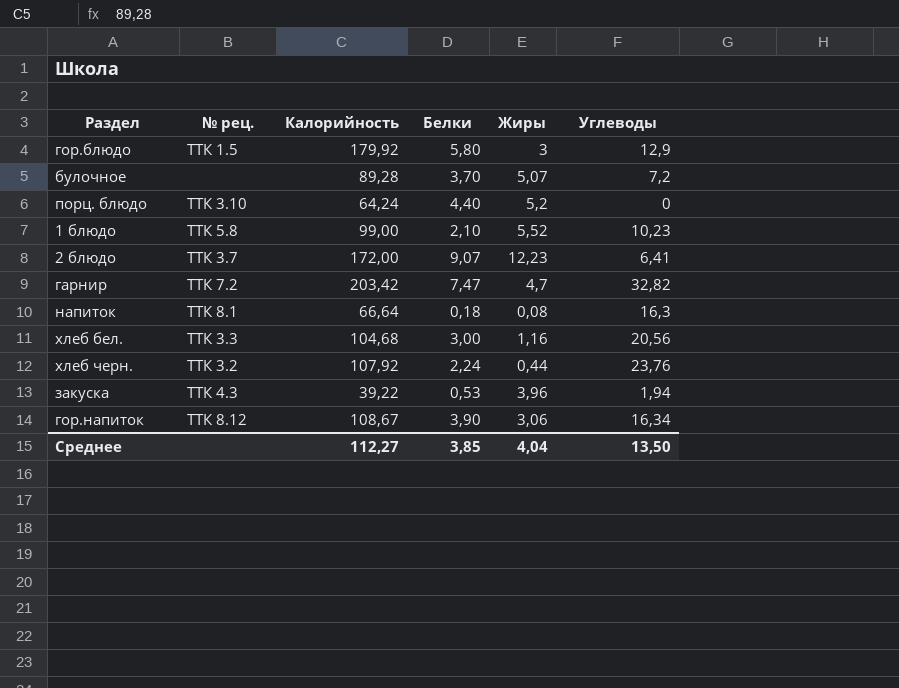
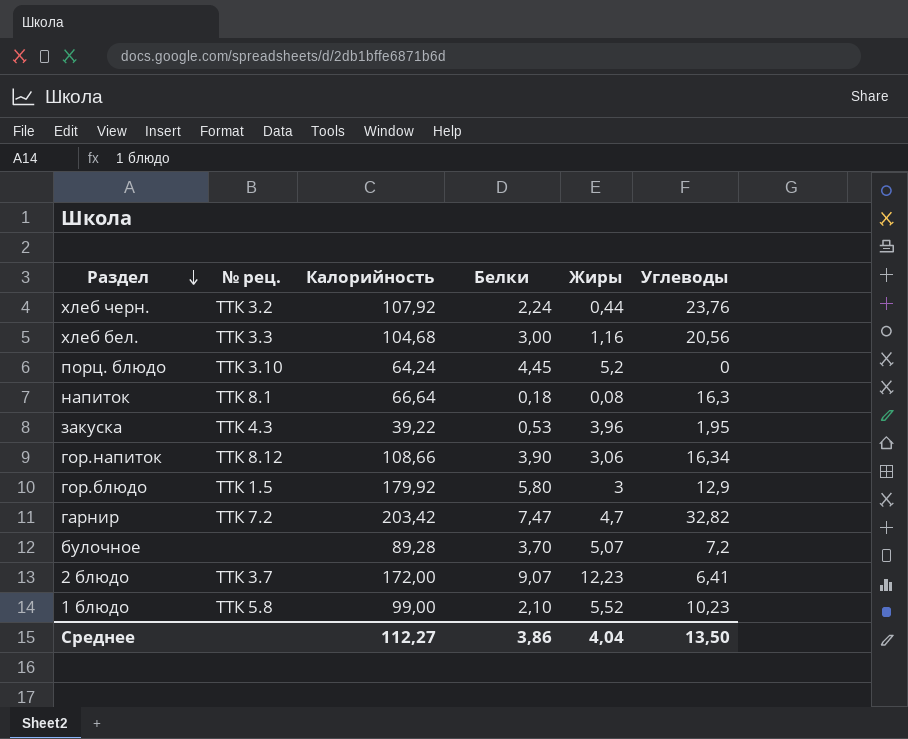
row order: none -> Раздел descending
порц. блюдо | Белки: 4,40 -> 4,45
закуска | Углеводы: 1,94 -> 1,95
гор.напиток | Калорийность: 108,67 -> 108,66
Среднее | Белки: 3,85 -> 3,86

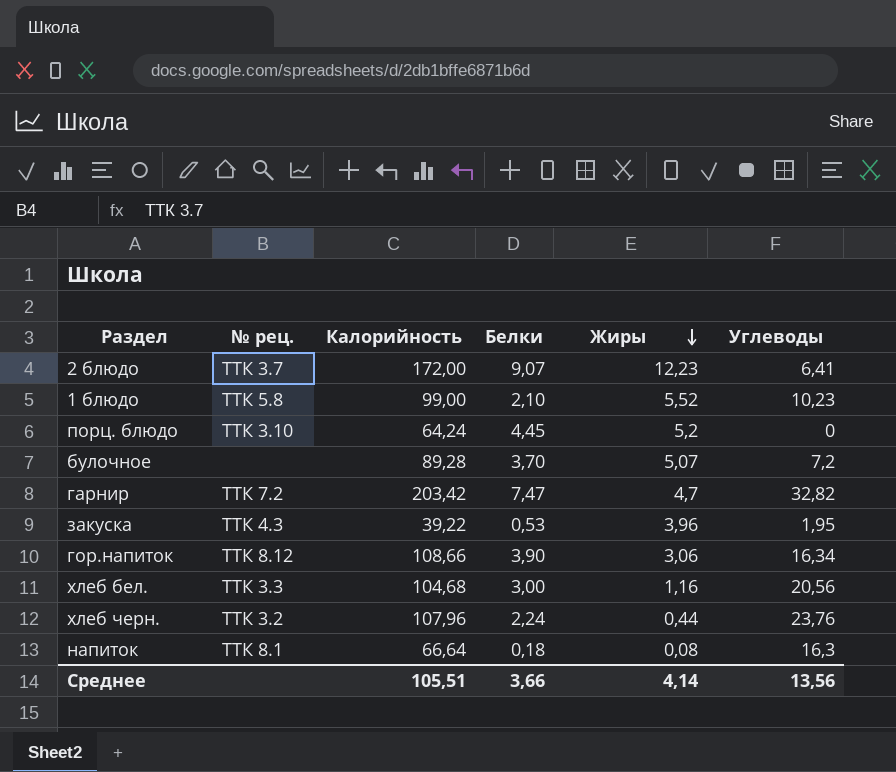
row order: Раздел descending -> Жиры descending
row гор.блюдо: ТТК 1.5 | 179,92 | 5,80 | 3 | 12,9 -> none
хлеб черн. | Калорийность: 107,92 -> 107,96
Среднее | Калорийность: 112,27 -> 105,51
Среднее | Белки: 3,86 -> 3,66
Среднее | Жиры: 4,04 -> 4,14
Среднее | Углеводы: 13,50 -> 13,56

